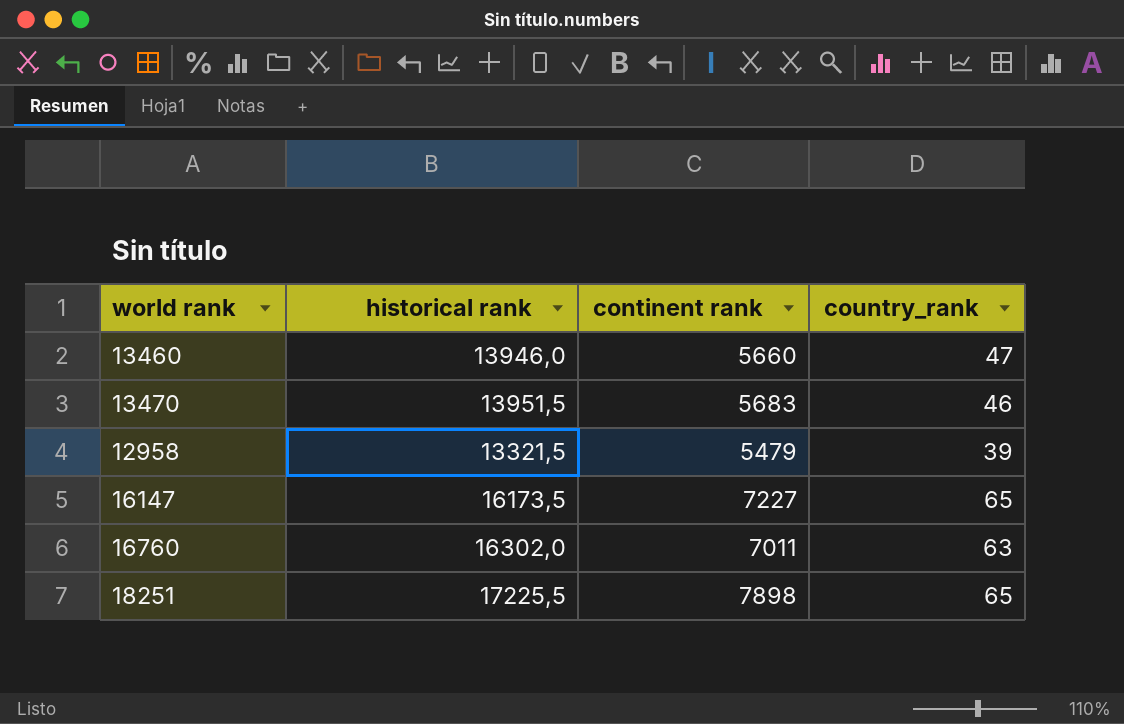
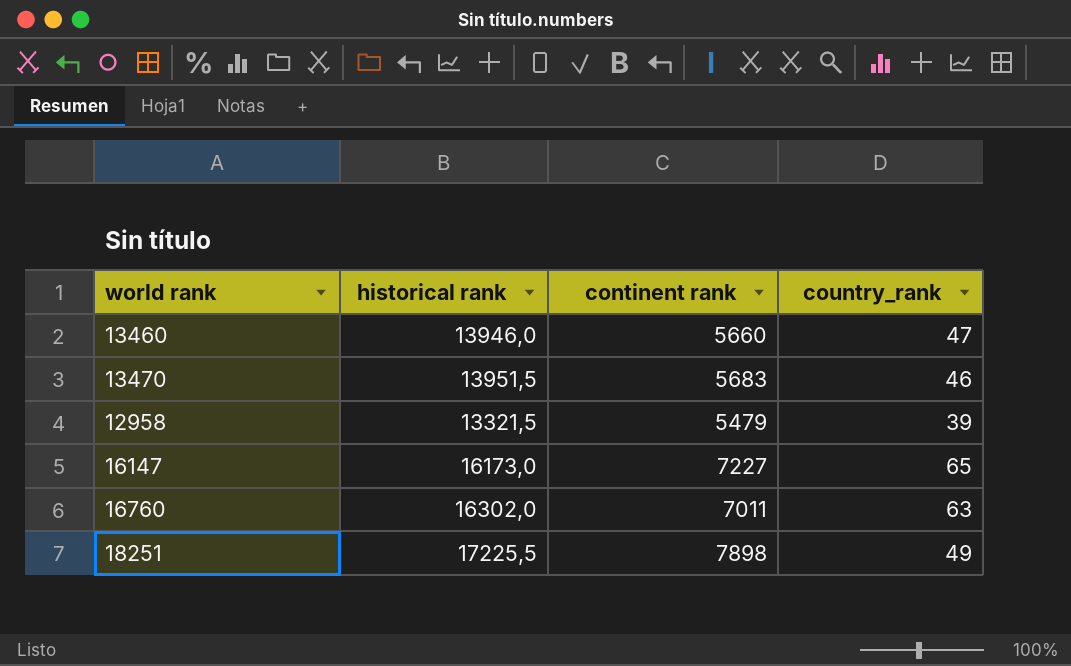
16147 | historical rank: 16173,5 -> 16173,0
18251 | country_rank: 65 -> 49

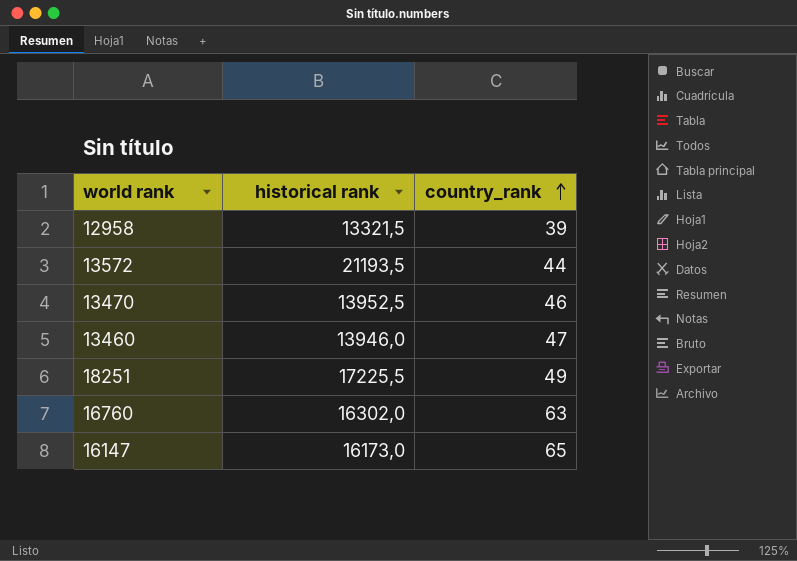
row order: none -> country_rank ascending
column continent rank | position: 3 -> none
row 13572: none -> 21193,5 | 44
13470 | historical rank: 13951,5 -> 13952,5

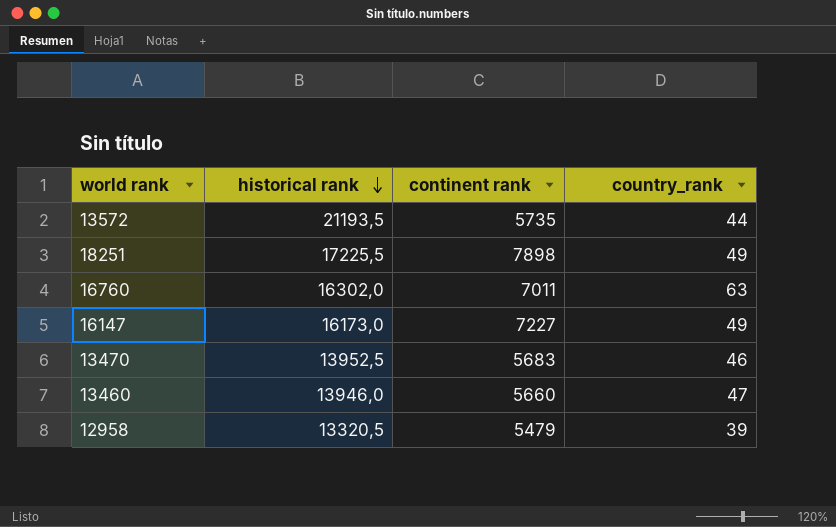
row order: country_rank ascending -> historical rank descending
column continent rank | position: none -> 3
16147 | country_rank: 65 -> 49
12958 | historical rank: 13321,5 -> 13320,5

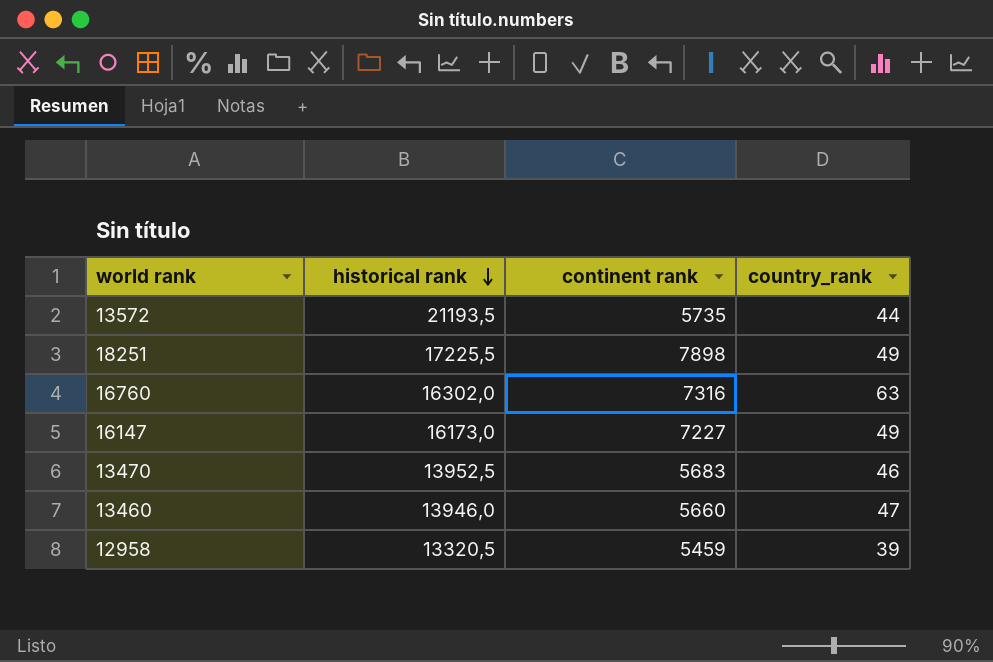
16760 | continent rank: 7011 -> 7316
12958 | continent rank: 5479 -> 5459

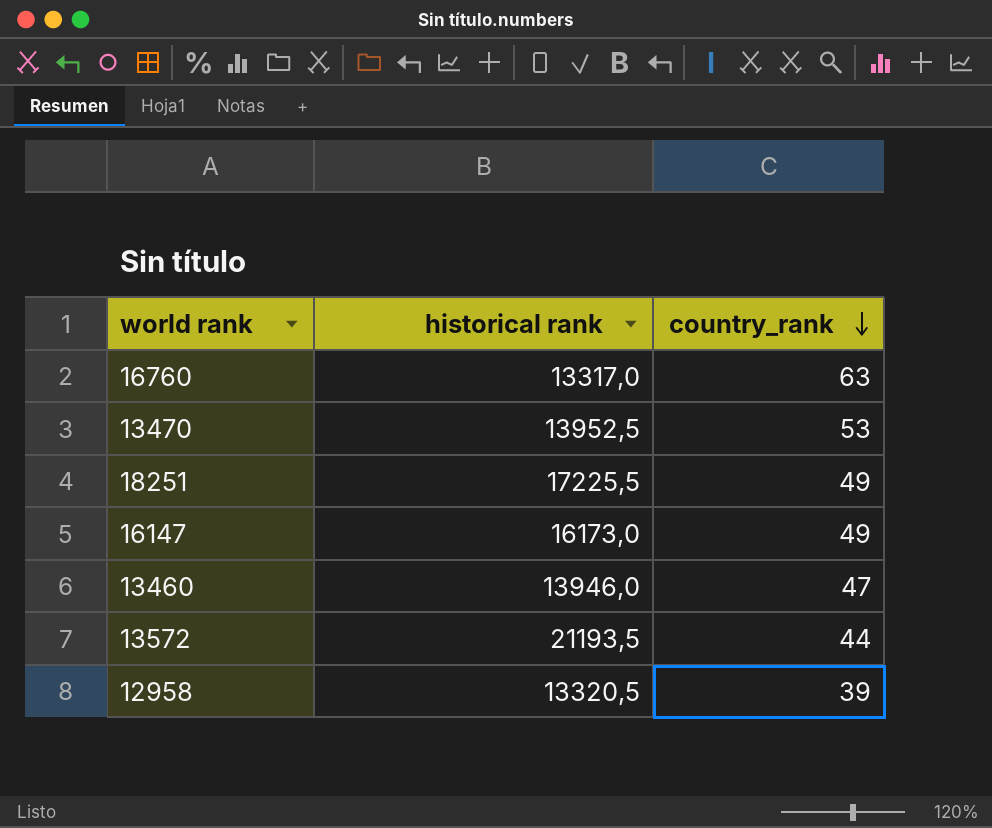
row order: historical rank descending -> country_rank descending
column continent rank | position: 3 -> none
16760 | historical rank: 16302,0 -> 13317,0
13470 | country_rank: 46 -> 53

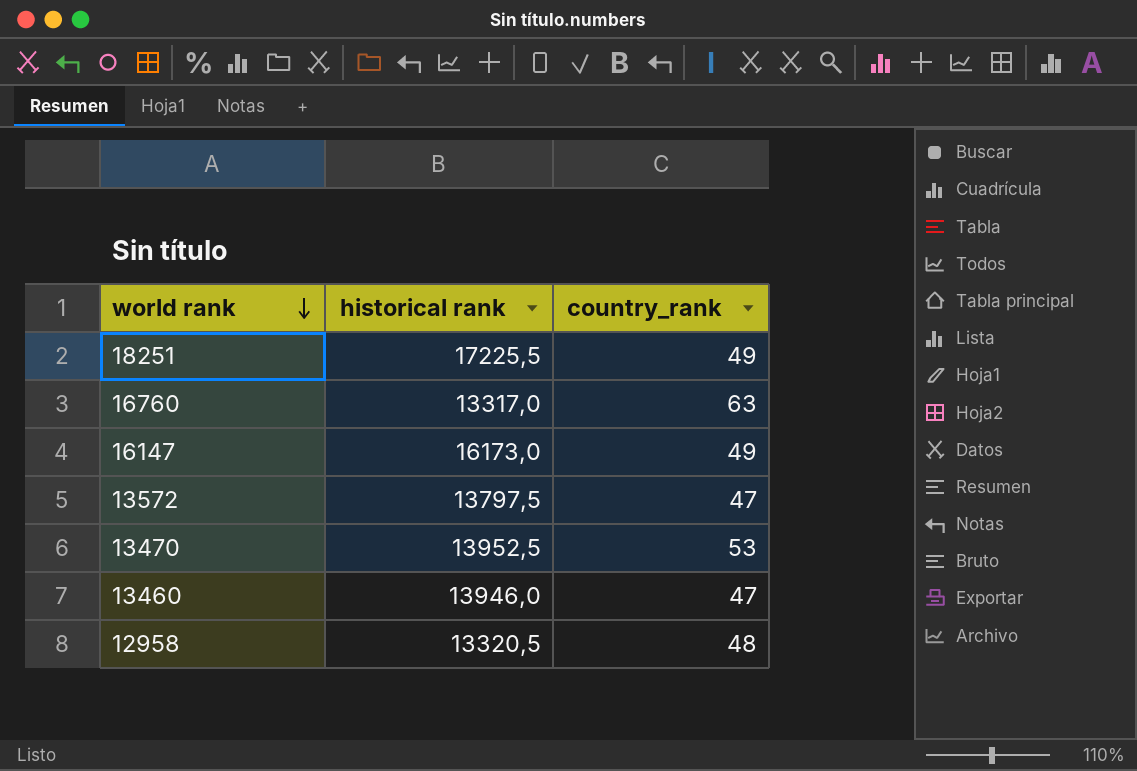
row order: country_rank descending -> world rank descending
13572 | historical rank: 21193,5 -> 13797,5
13572 | country_rank: 44 -> 47
12958 | country_rank: 39 -> 48

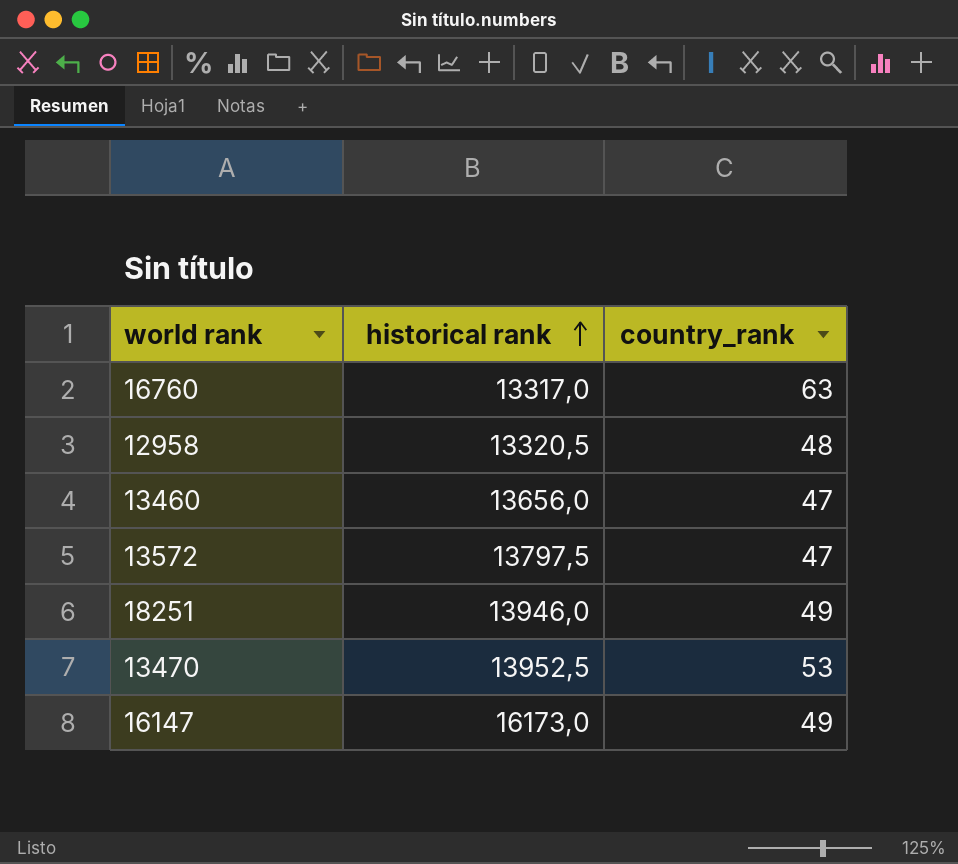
row order: world rank descending -> historical rank ascending
13460 | historical rank: 13946,0 -> 13656,0
18251 | historical rank: 17225,5 -> 13946,0

